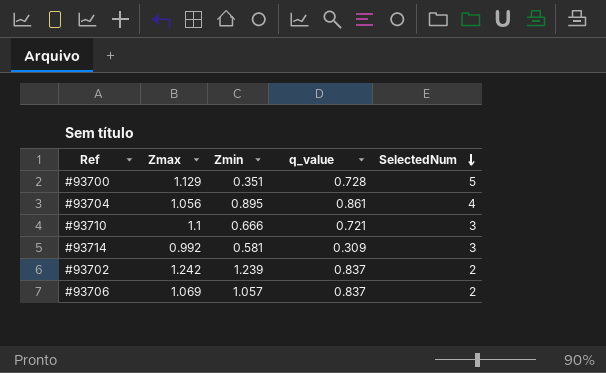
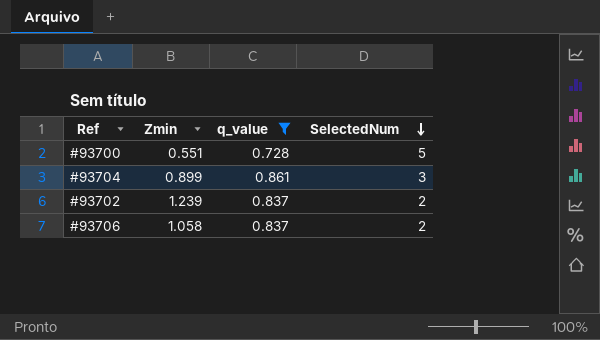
filter: none -> q_value >= 0.728
column Zmax | position: 2 -> none
#93700 | Zmin: 0.351 -> 0.551
#93704 | Zmin: 0.895 -> 0.899
#93704 | SelectedNum: 4 -> 3
#93706 | Zmin: 1.057 -> 1.058

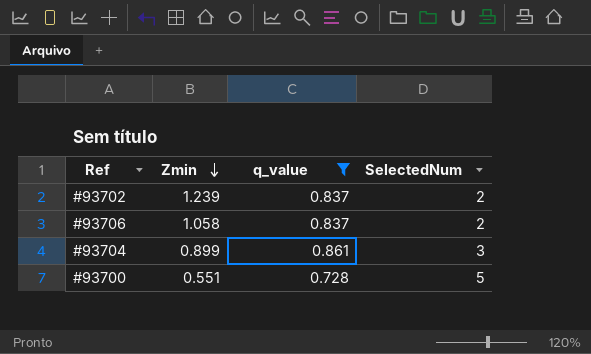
row order: SelectedNum descending -> Zmin descending

